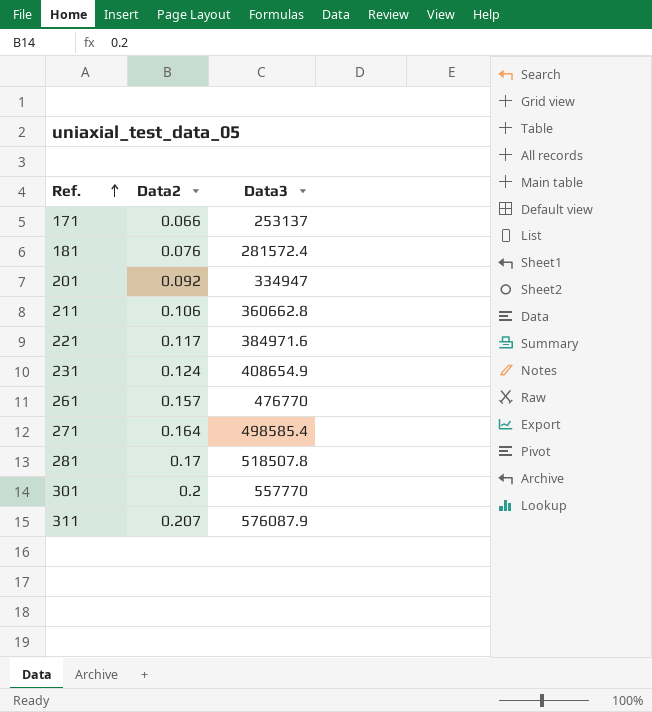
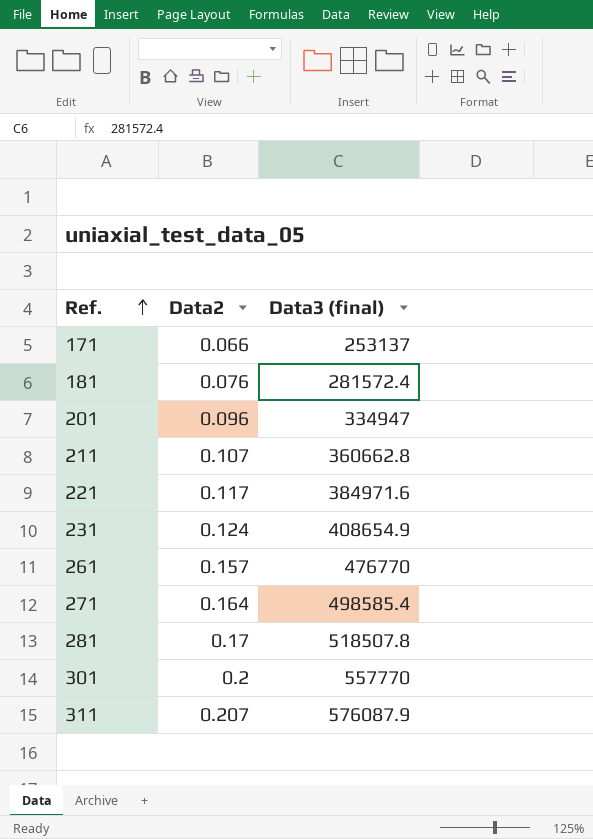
column name: Data3 -> Data3 (final)
201 | Data2: 0.092 -> 0.096
211 | Data2: 0.106 -> 0.107

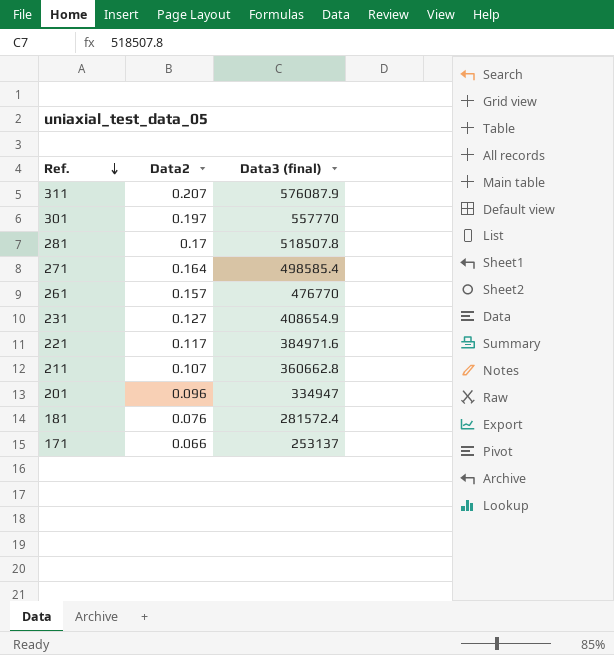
row order: Ref. ascending -> Ref. descending
301 | Data2: 0.2 -> 0.197
231 | Data2: 0.124 -> 0.127

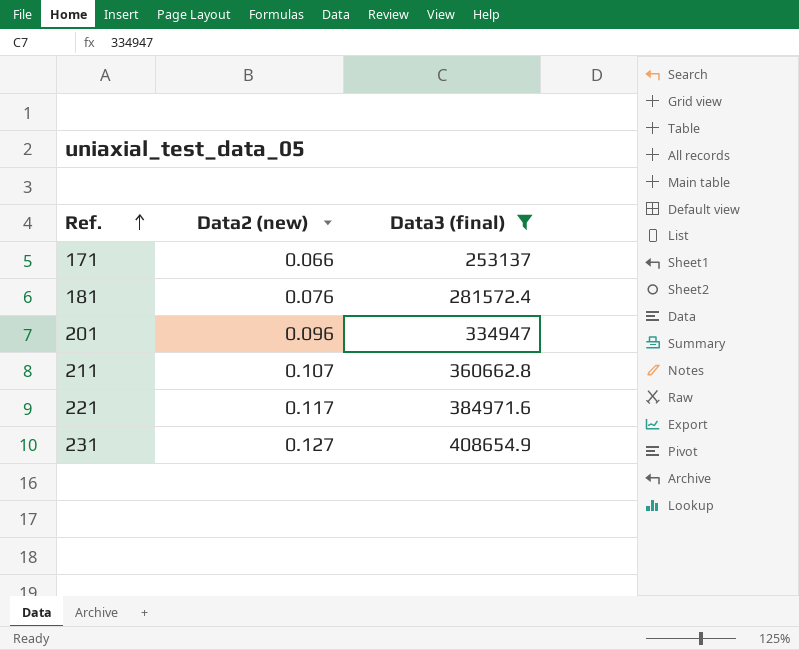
filter: none -> Data3 (final) <= 408654.9
row order: Ref. descending -> Ref. ascending
column name: Data2 -> Data2 (new)

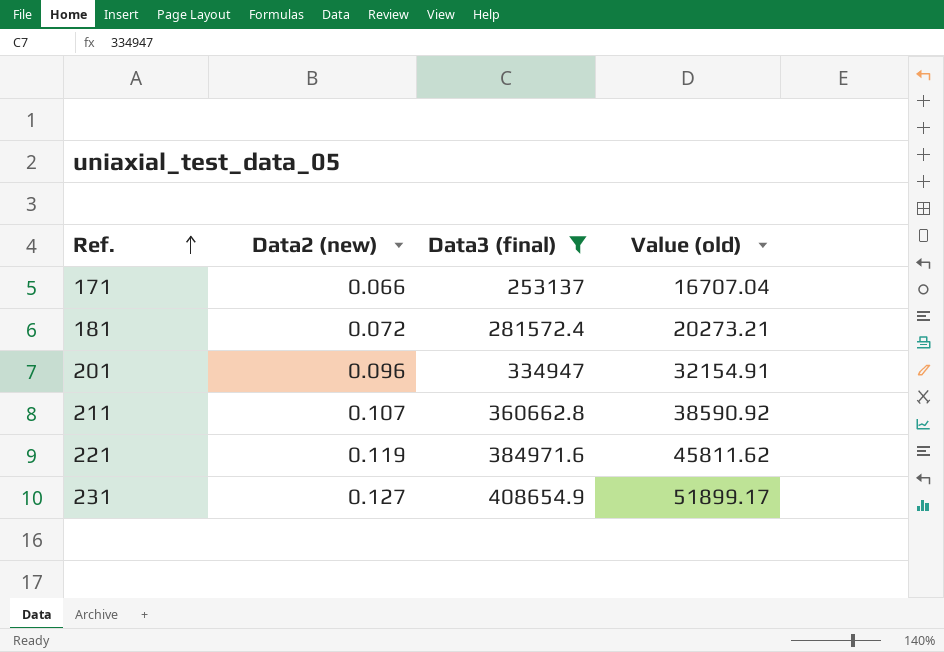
column Value (old) | formula: none -> [Data2 (new)] * [Data3 (final)]
181 | Data2 (new): 0.076 -> 0.072
221 | Data2 (new): 0.117 -> 0.119

